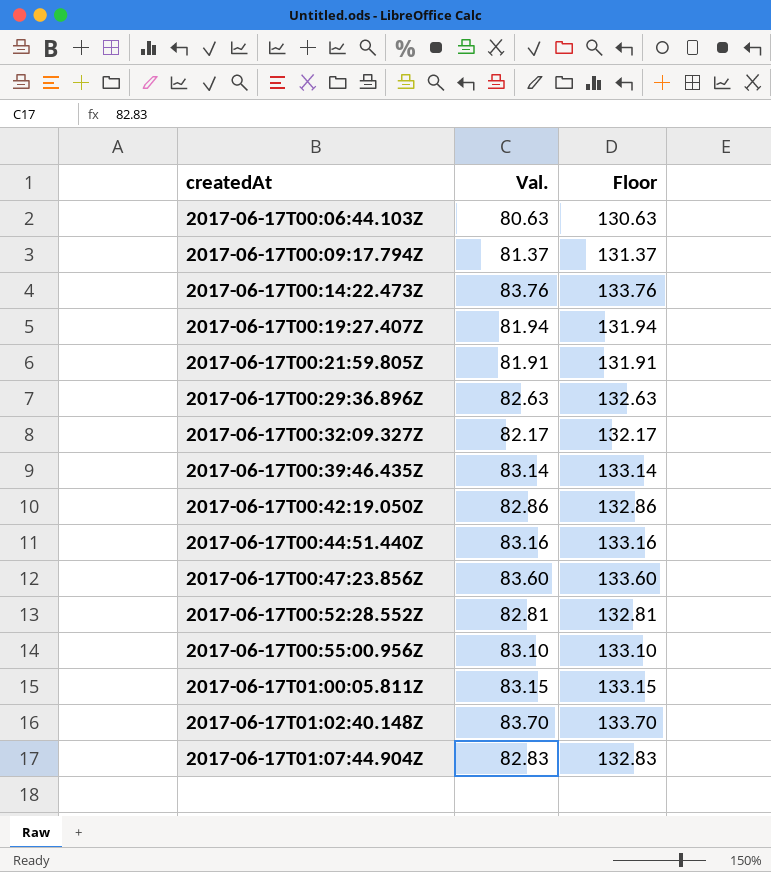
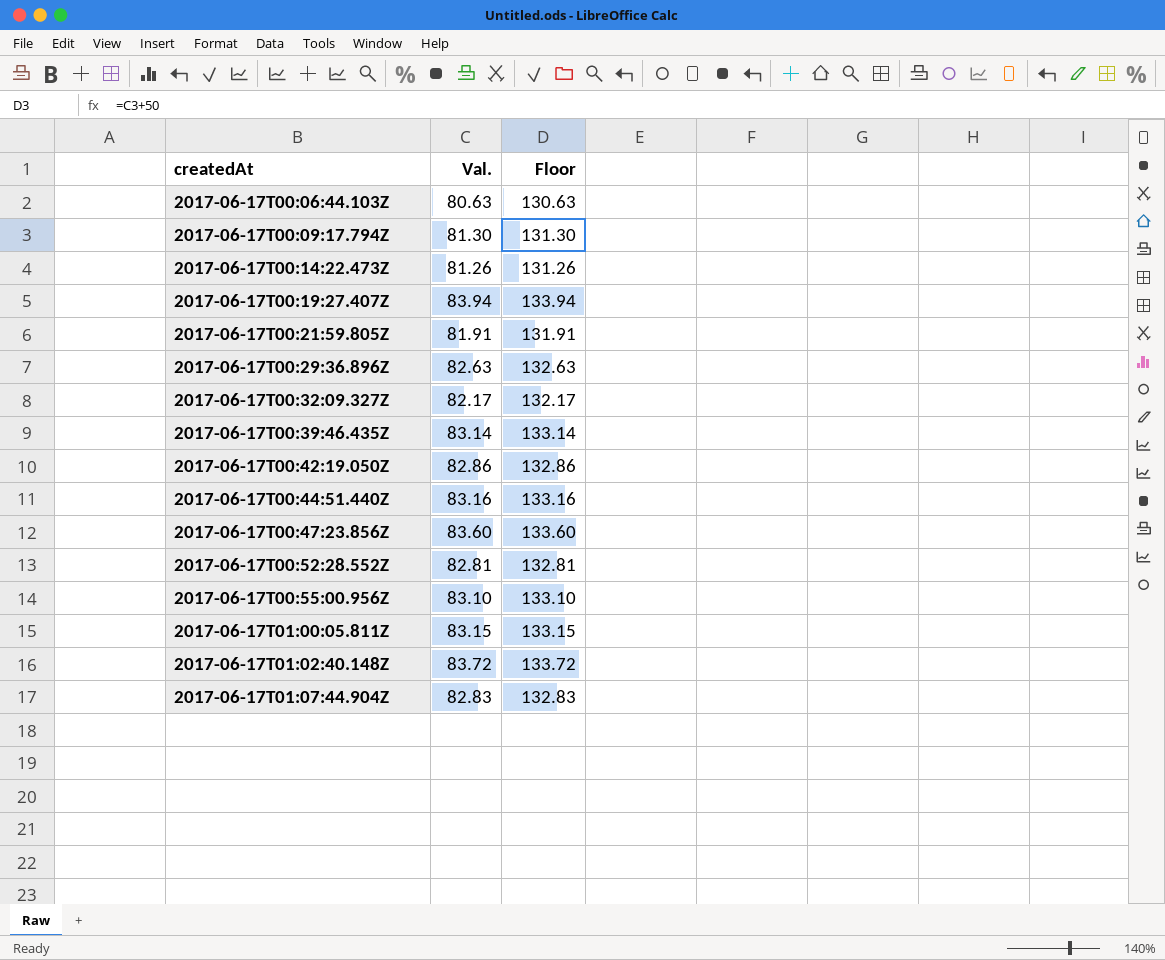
2017-06-17T00:09:17.794Z | Val.: 81.37 -> 81.30
2017-06-17T00:09:17.794Z | Floor: 131.37 -> 131.30
2017-06-17T00:14:22.473Z | Val.: 83.76 -> 81.26
2017-06-17T00:14:22.473Z | Floor: 133.76 -> 131.26
2017-06-17T00:19:27.407Z | Val.: 81.94 -> 83.94
2017-06-17T00:19:27.407Z | Floor: 131.94 -> 133.94
2017-06-17T01:02:40.148Z | Val.: 83.70 -> 83.72
2017-06-17T01:02:40.148Z | Floor: 133.70 -> 133.72

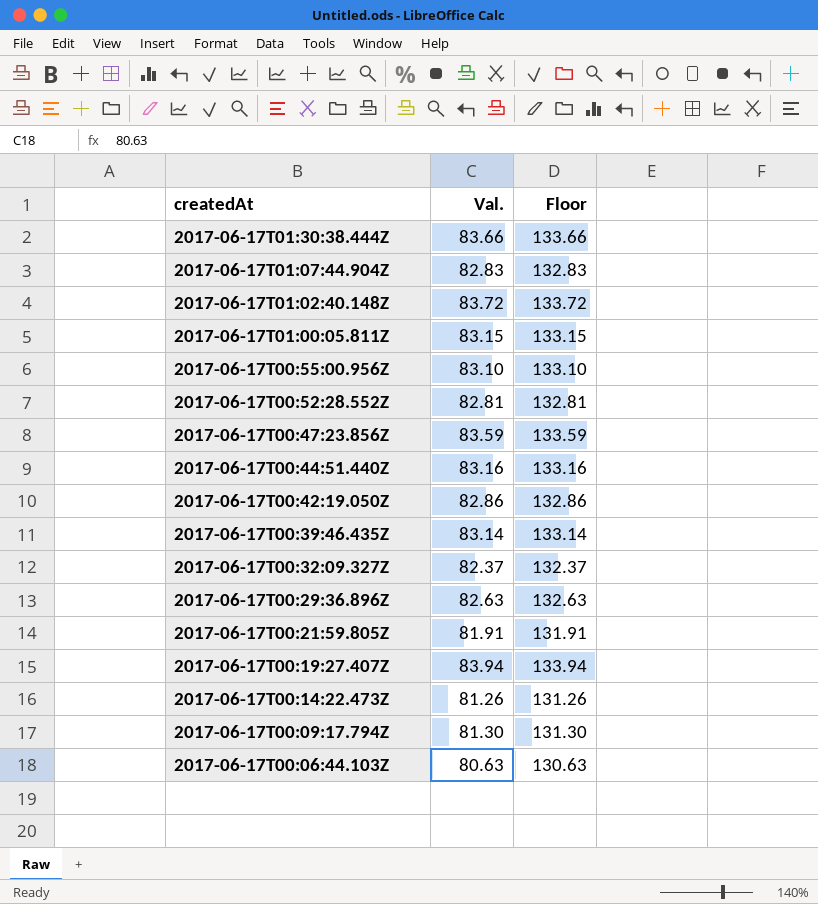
row order: createdAt ascending -> createdAt descending
row 2017-06-17T01:30:38.444Z: none -> 83.66 | 133.66
2017-06-17T00:47:23.856Z | Val.: 83.60 -> 83.59
2017-06-17T00:47:23.856Z | Floor: 133.60 -> 133.59
2017-06-17T00:32:09.327Z | Val.: 82.17 -> 82.37
2017-06-17T00:32:09.327Z | Floor: 132.17 -> 132.37

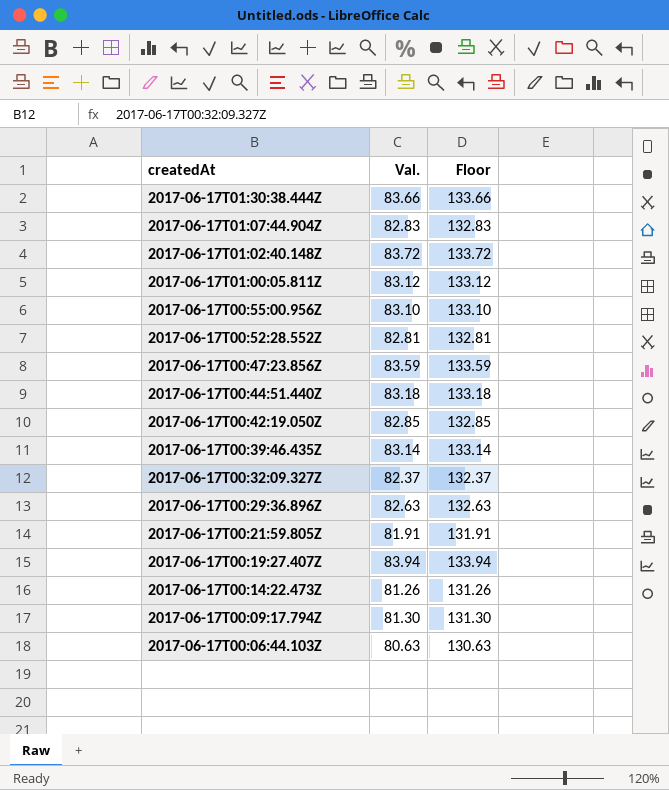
2017-06-17T01:00:05.811Z | Val.: 83.15 -> 83.12
2017-06-17T01:00:05.811Z | Floor: 133.15 -> 133.12
2017-06-17T00:44:51.440Z | Val.: 83.16 -> 83.18
2017-06-17T00:44:51.440Z | Floor: 133.16 -> 133.18
2017-06-17T00:42:19.050Z | Val.: 82.86 -> 82.85
2017-06-17T00:42:19.050Z | Floor: 132.86 -> 132.85

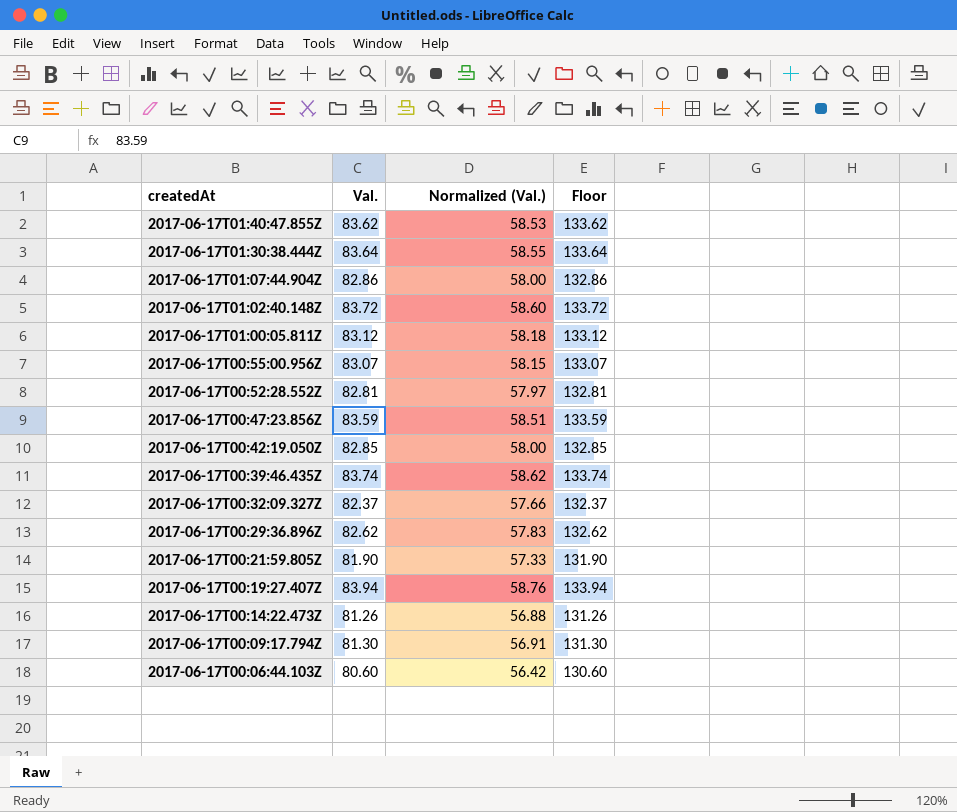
column Normalized (Val.) | formula: none -> [Val.] * 0.7
row 2017-06-17T00:44:51.440Z: 83.18 | 133.18 -> none
row 2017-06-17T01:40:47.855Z: none -> 83.62 | 58.53 | 133.62
2017-06-17T01:30:38.444Z | Val.: 83.66 -> 83.64
2017-06-17T01:30:38.444Z | Floor: 133.66 -> 133.64
2017-06-17T01:07:44.904Z | Val.: 82.83 -> 82.86
2017-06-17T01:07:44.904Z | Floor: 132.83 -> 132.86
2017-06-17T00:55:00.956Z | Val.: 83.10 -> 83.07
2017-06-17T00:55:00.956Z | Floor: 133.10 -> 133.07
2017-06-17T00:39:46.435Z | Val.: 83.14 -> 83.74
2017-06-17T00:39:46.435Z | Floor: 133.14 -> 133.74
2017-06-17T00:29:36.896Z | Val.: 82.63 -> 82.62
2017-06-17T00:29:36.896Z | Floor: 132.63 -> 132.62
2017-06-17T00:21:59.805Z | Val.: 81.91 -> 81.90
2017-06-17T00:21:59.805Z | Floor: 131.91 -> 131.90
2017-06-17T00:06:44.103Z | Val.: 80.63 -> 80.60
2017-06-17T00:06:44.103Z | Floor: 130.63 -> 130.60

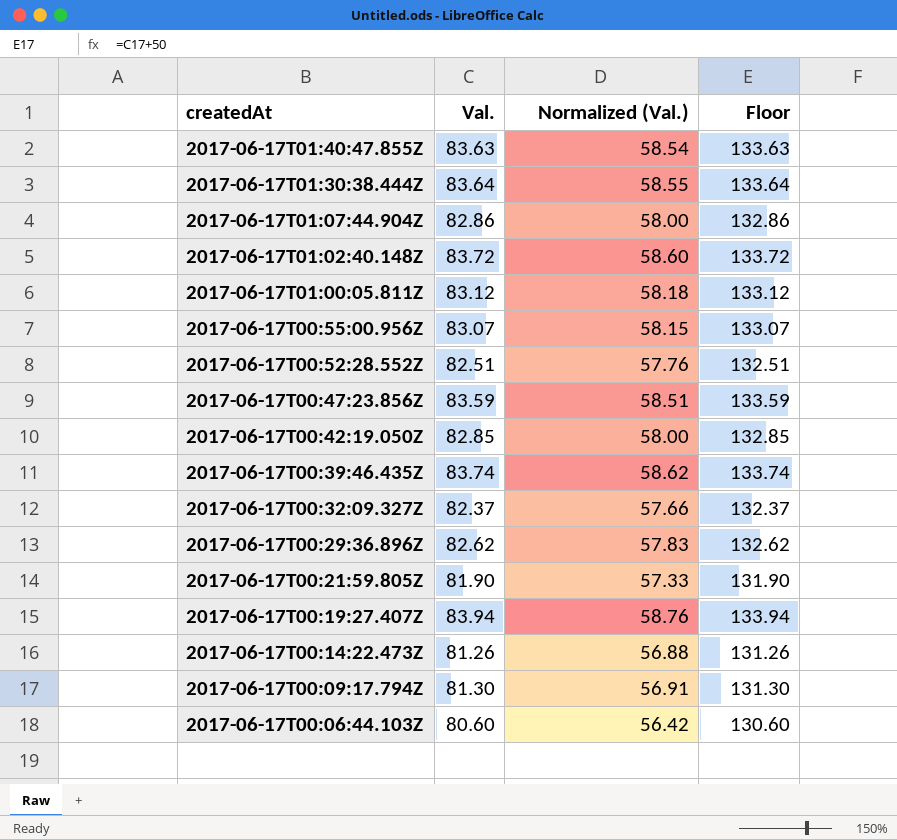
2017-06-17T01:40:47.855Z | Val.: 83.62 -> 83.63
2017-06-17T01:40:47.855Z | Normalized (Val.): 58.53 -> 58.54
2017-06-17T01:40:47.855Z | Floor: 133.62 -> 133.63
2017-06-17T00:52:28.552Z | Val.: 82.81 -> 82.51
2017-06-17T00:52:28.552Z | Normalized (Val.): 57.97 -> 57.76
2017-06-17T00:52:28.552Z | Floor: 132.81 -> 132.51

